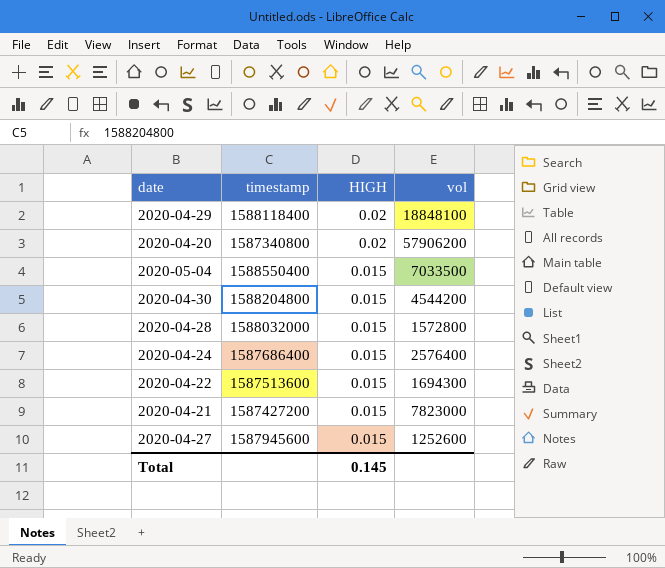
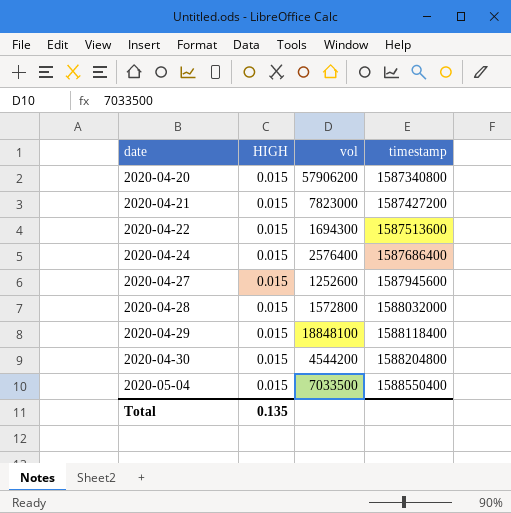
row order: HIGH descending -> date ascending
column timestamp | position: 2 -> 4
2020-04-20 | HIGH: 0.02 -> 0.015
2020-04-29 | HIGH: 0.02 -> 0.015
Total | HIGH: 0.145 -> 0.135

